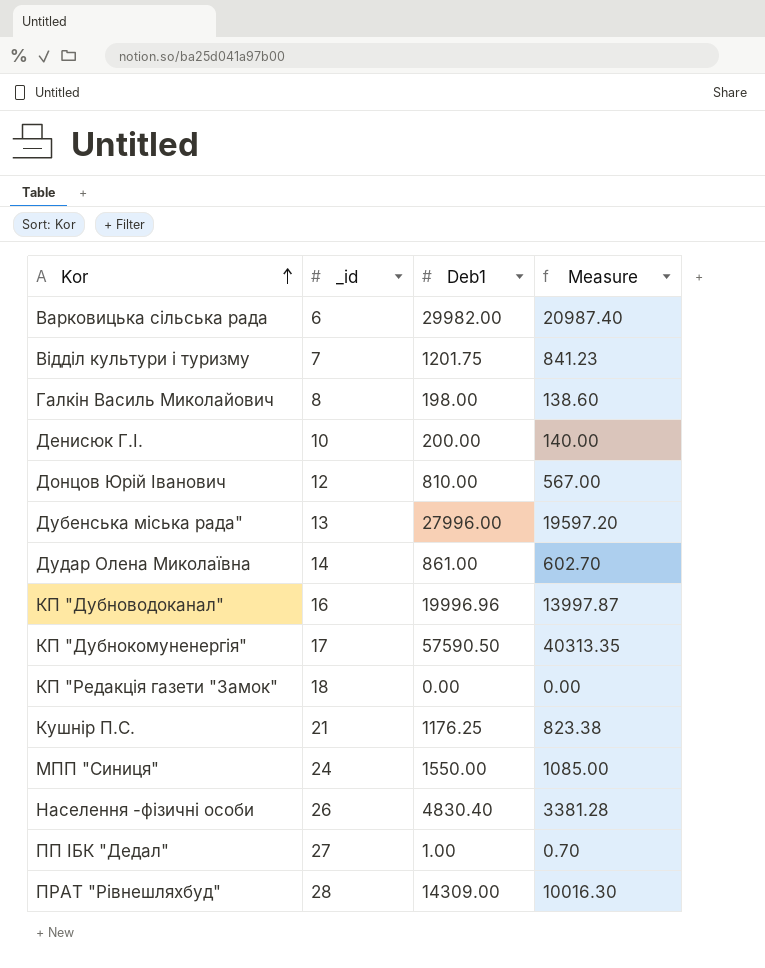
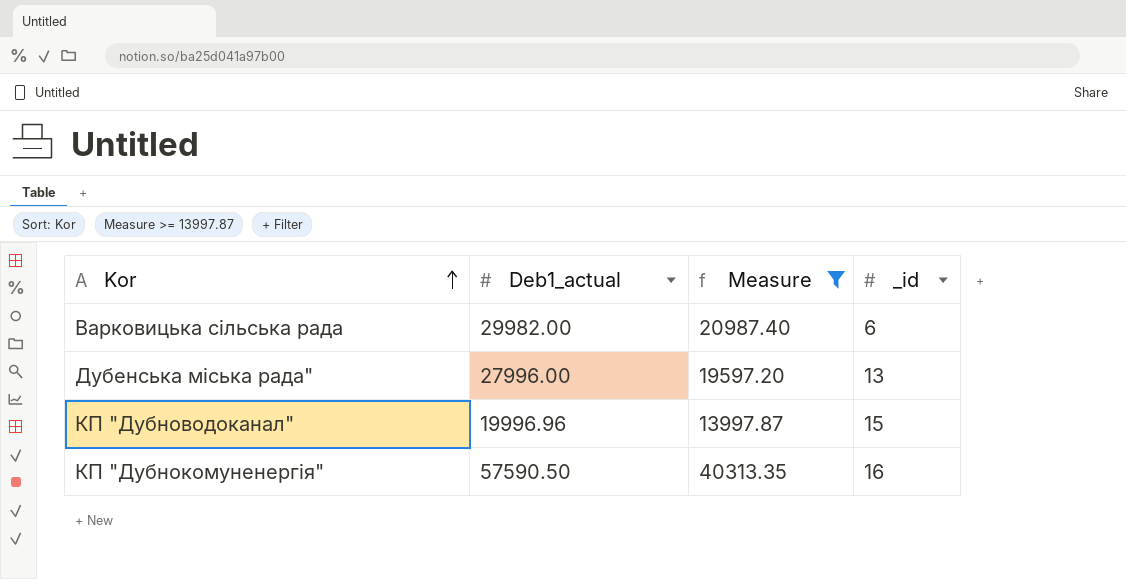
filter: none -> Measure >= 13997.87
column name: Deb1 -> Deb1_actual
column _id | position: 2 -> 4
КП "Дубноводоканал" | _id: 16 -> 15
КП "Дубнокомуненергія" | _id: 17 -> 16

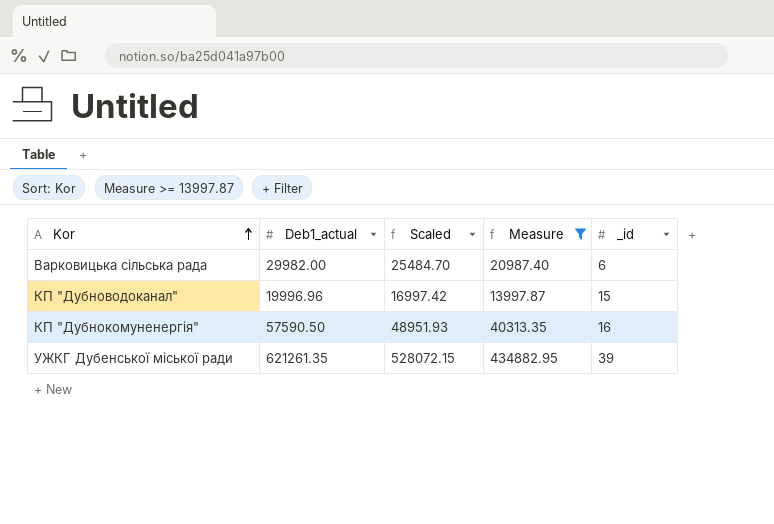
column Scaled | formula: none -> [Deb1_actual] * 0.85
row Дубенська міська рада": 27996.00 | 19597.20 | 13 -> none
row УЖКГ Дубенської міської ради: none -> 621261.35 | 528072.15 | 434882.95 | 39

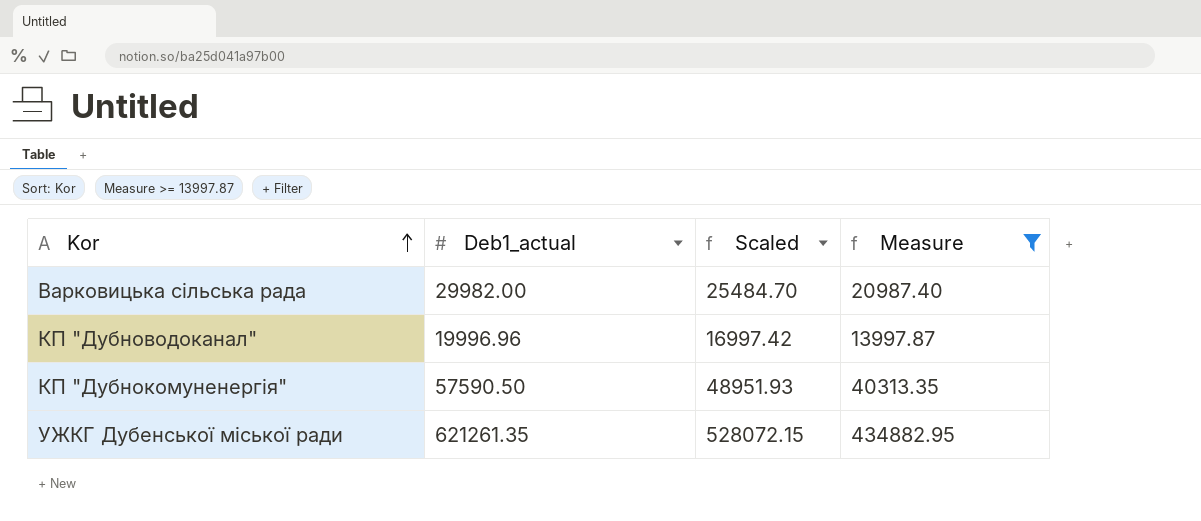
column _id | position: 5 -> none

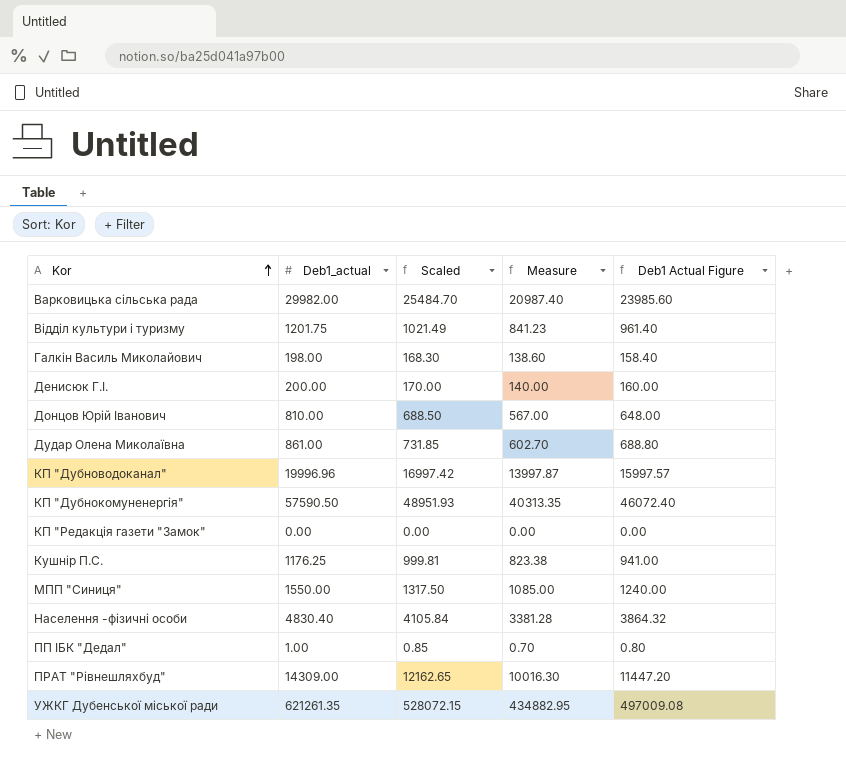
filter: Measure >= 13997.87 -> none
column Deb1 Actual Figure | formula: none -> [Deb1_actual] * 0.8

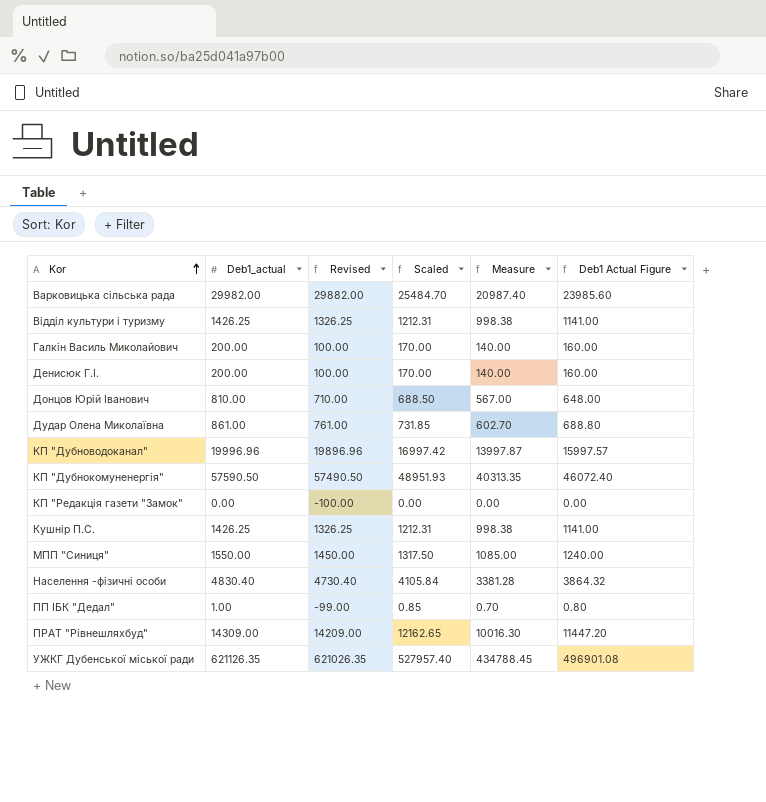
column Revised | formula: none -> [Deb1_actual] - 100
Відділ культури і туризму | Deb1_actual: 1201.75 -> 1426.25
Відділ культури і туризму | Scaled: 1021.49 -> 1212.31
Відділ культури і туризму | Measure: 841.23 -> 998.38
Відділ культури і туризму | Deb1 Actual Figure: 961.40 -> 1141.00
Галкін Василь Миколайович | Deb1_actual: 198.00 -> 200.00
Галкін Василь Миколайович | Scaled: 168.30 -> 170.00
Галкін Василь Миколайович | Measure: 138.60 -> 140.00
Галкін Василь Миколайович | Deb1 Actual Figure: 158.40 -> 160.00
Кушнір П.С. | Deb1_actual: 1176.25 -> 1426.25
Кушнір П.С. | Scaled: 999.81 -> 1212.31
Кушнір П.С. | Measure: 823.38 -> 998.38
Кушнір П.С. | Deb1 Actual Figure: 941.00 -> 1141.00
УЖКГ Дубенської міської ради | Deb1_actual: 621261.35 -> 621126.35
УЖКГ Дубенської міської ради | Scaled: 528072.15 -> 527957.40
УЖКГ Дубенської міської ради | Measure: 434882.95 -> 434788.45
УЖКГ Дубенської міської ради | Deb1 Actual Figure: 497009.08 -> 496901.08

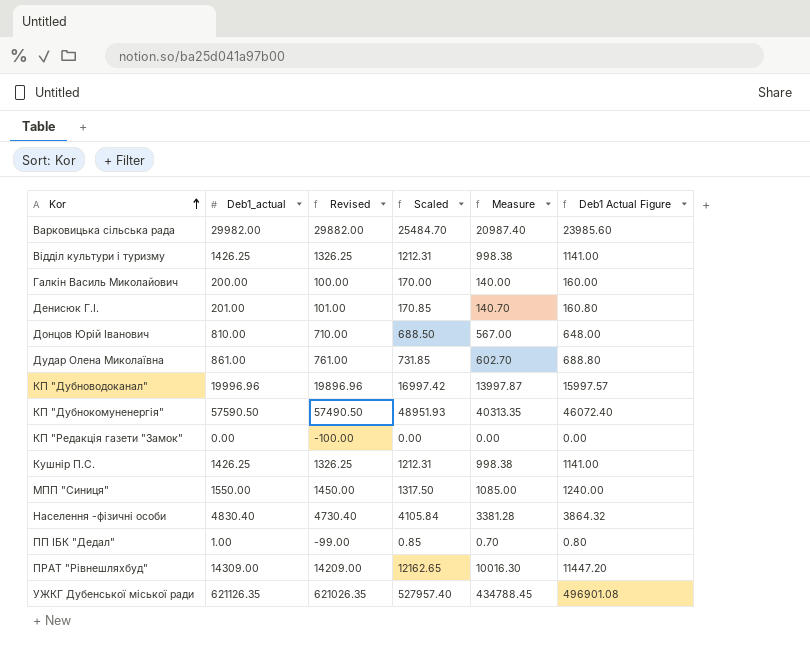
Денисюк Г.І. | Deb1_actual: 200.00 -> 201.00
Денисюк Г.І. | Revised: 100.00 -> 101.00
Денисюк Г.І. | Scaled: 170.00 -> 170.85
Денисюк Г.І. | Measure: 140.00 -> 140.70
Денисюк Г.І. | Deb1 Actual Figure: 160.00 -> 160.80

